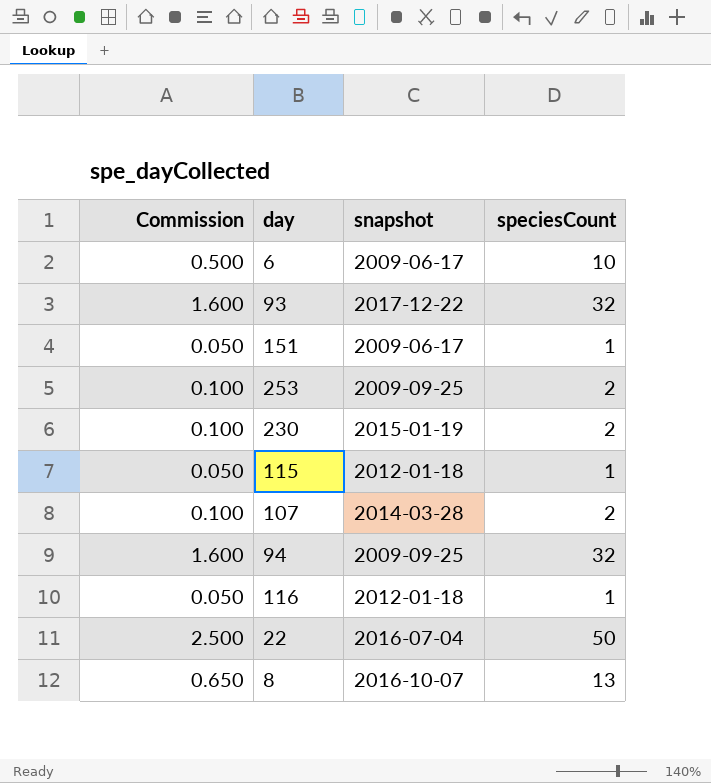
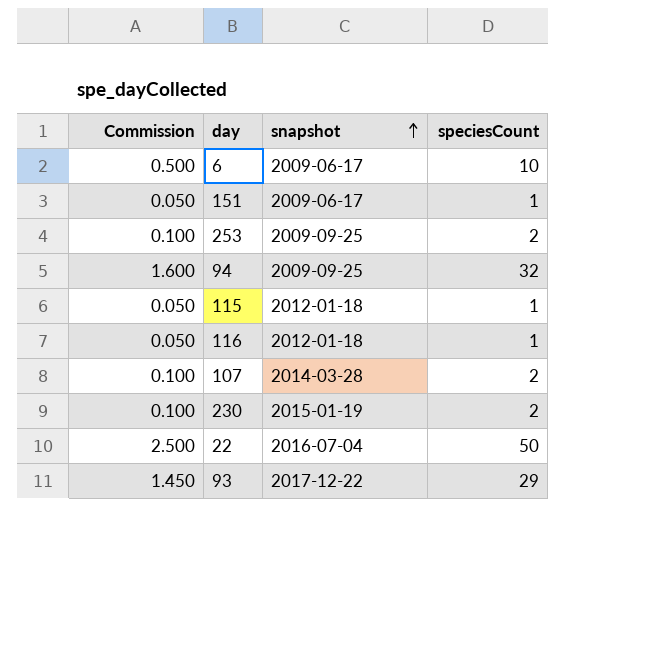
row order: none -> snapshot ascending
row 8: 0.650 | 2016-10-07 | 13 -> none
93 | Commission: 1.600 -> 1.450
93 | speciesCount: 32 -> 29

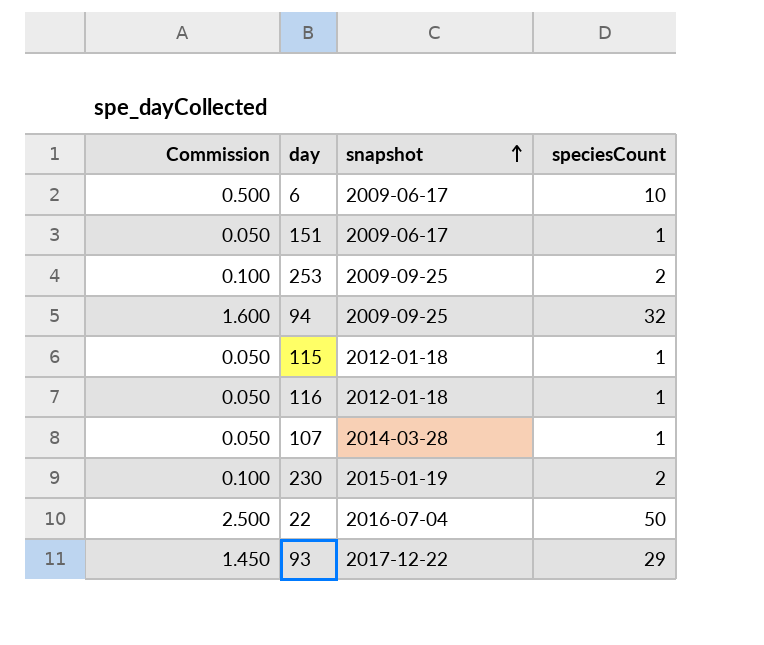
107 | Commission: 0.100 -> 0.050
107 | speciesCount: 2 -> 1

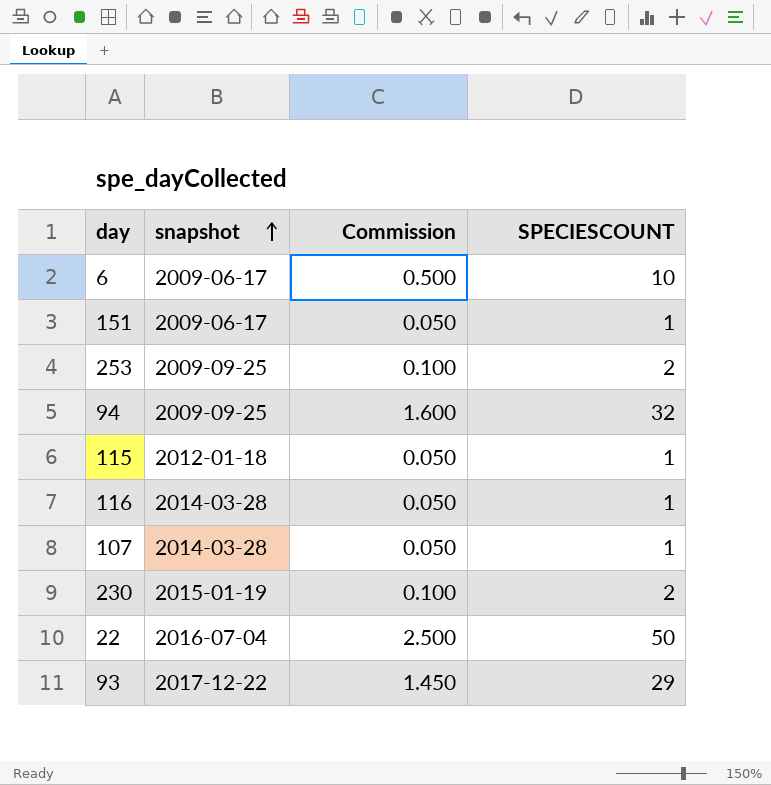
column Commission | position: 1 -> 3
column name: speciesCount -> SPECIESCOUNT
116 | snapshot: 2012-01-18 -> 2014-03-28

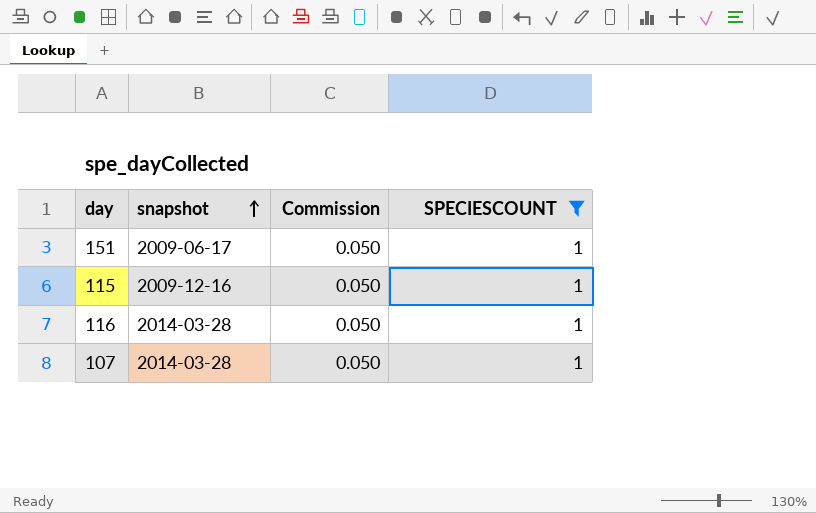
filter: none -> SPECIESCOUNT = 1
115 | snapshot: 2012-01-18 -> 2009-12-16

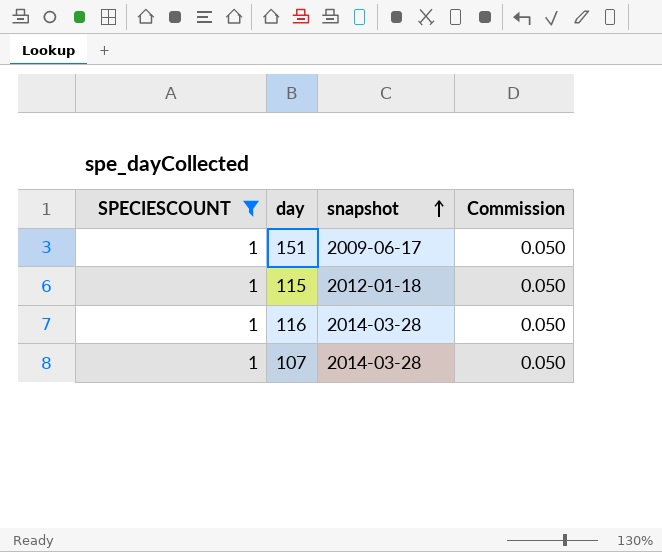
column SPECIESCOUNT | position: 4 -> 1
115 | snapshot: 2009-12-16 -> 2012-01-18

